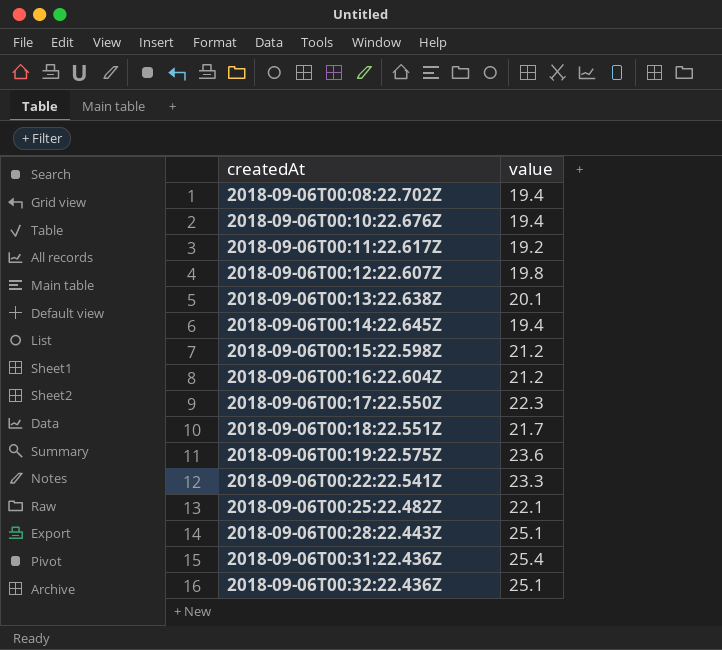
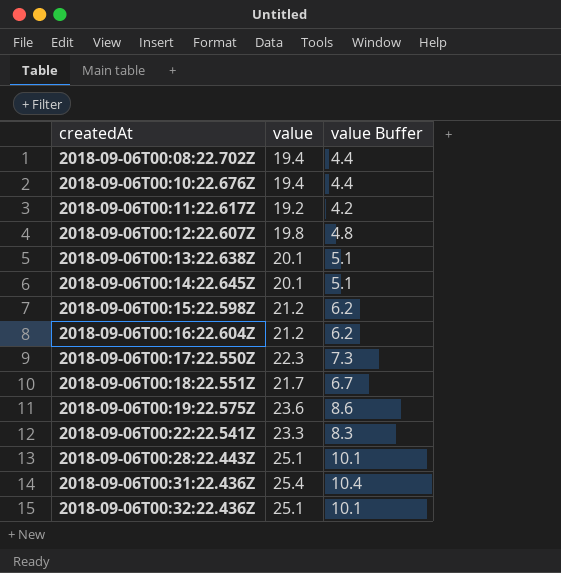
column value Buffer | formula: none -> [value] - 15
row 2018-09-06T00:25:22.482Z: 22.1 -> none
2018-09-06T00:14:22.645Z | value: 19.4 -> 20.1

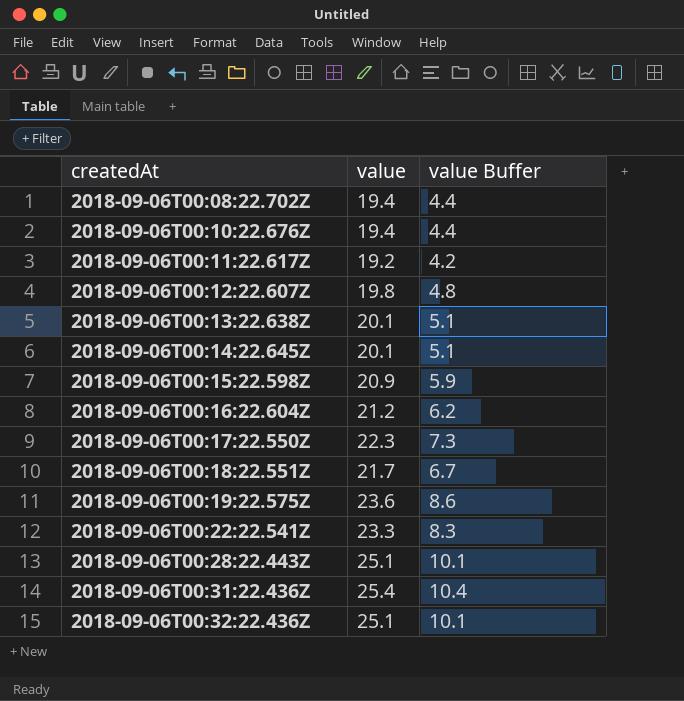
2018-09-06T00:15:22.598Z | value: 21.2 -> 20.9
2018-09-06T00:15:22.598Z | value Buffer: 6.2 -> 5.9

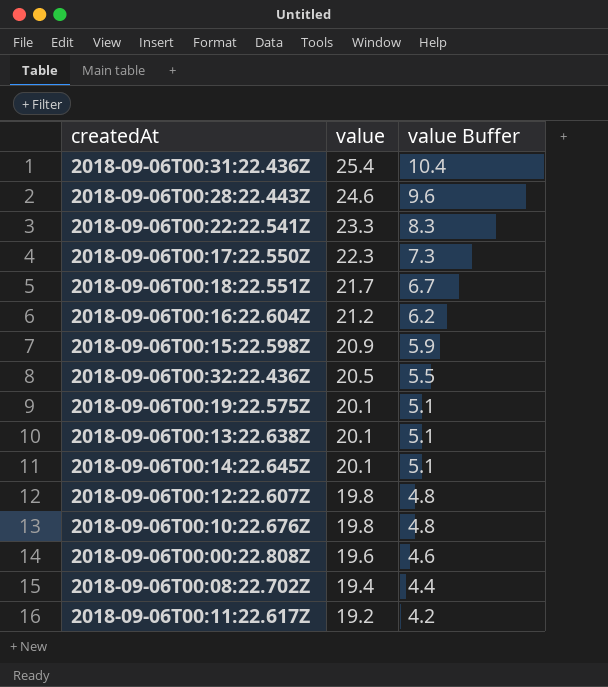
row order: createdAt ascending -> value descending
2018-09-06T00:28:22.443Z | value: 25.1 -> 24.6
2018-09-06T00:28:22.443Z | value Buffer: 10.1 -> 9.6
2018-09-06T00:32:22.436Z | value: 25.1 -> 20.5
2018-09-06T00:32:22.436Z | value Buffer: 10.1 -> 5.5
2018-09-06T00:19:22.575Z | value: 23.6 -> 20.1
2018-09-06T00:19:22.575Z | value Buffer: 8.6 -> 5.1
2018-09-06T00:10:22.676Z | value: 19.4 -> 19.8
2018-09-06T00:10:22.676Z | value Buffer: 4.4 -> 4.8
row 2018-09-06T00:00:22.808Z: none -> 19.6 | 4.6

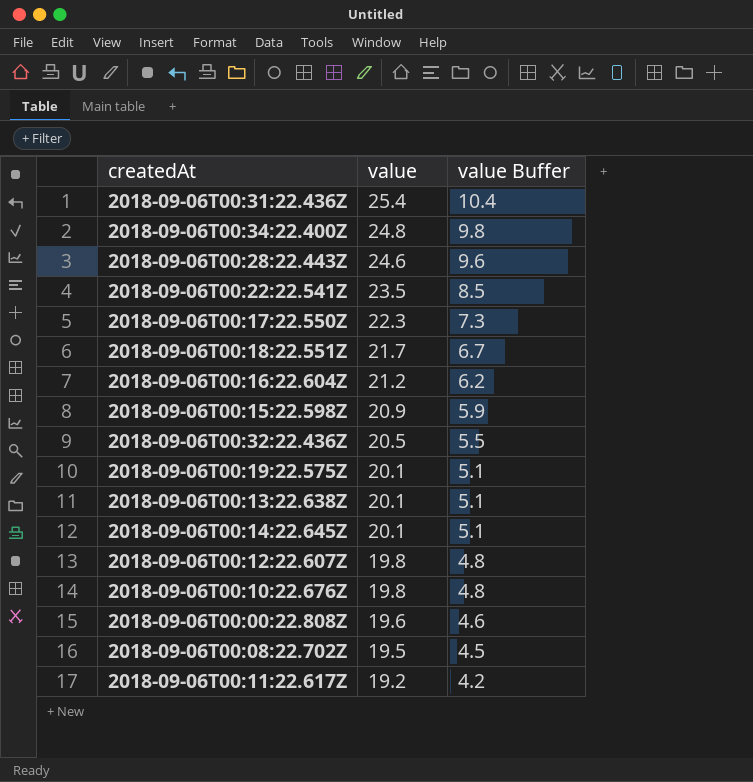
row 2018-09-06T00:34:22.400Z: none -> 24.8 | 9.8
2018-09-06T00:22:22.541Z | value: 23.3 -> 23.5
2018-09-06T00:22:22.541Z | value Buffer: 8.3 -> 8.5
2018-09-06T00:08:22.702Z | value: 19.4 -> 19.5
2018-09-06T00:08:22.702Z | value Buffer: 4.4 -> 4.5

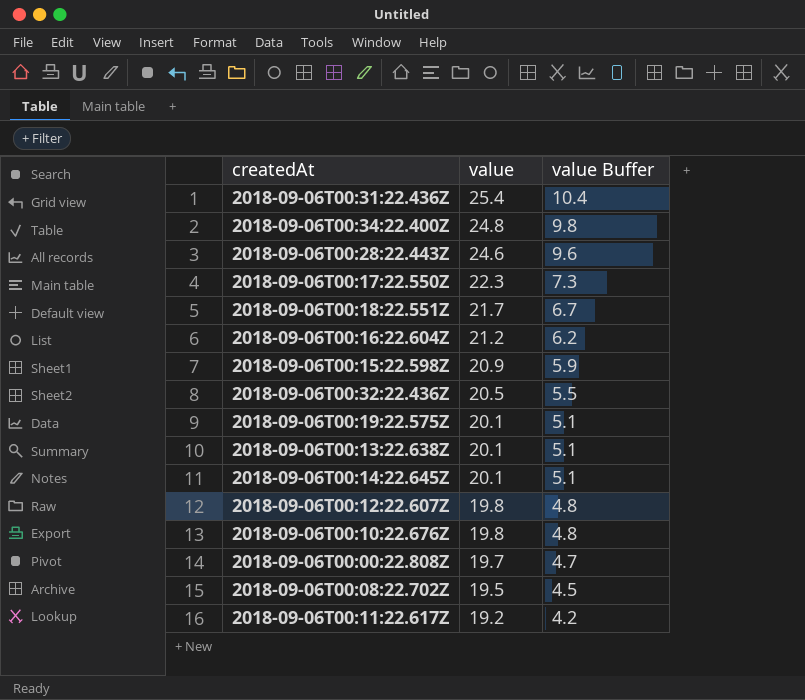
row 2018-09-06T00:22:22.541Z: 23.5 | 8.5 -> none
2018-09-06T00:00:22.808Z | value: 19.6 -> 19.7
2018-09-06T00:00:22.808Z | value Buffer: 4.6 -> 4.7

